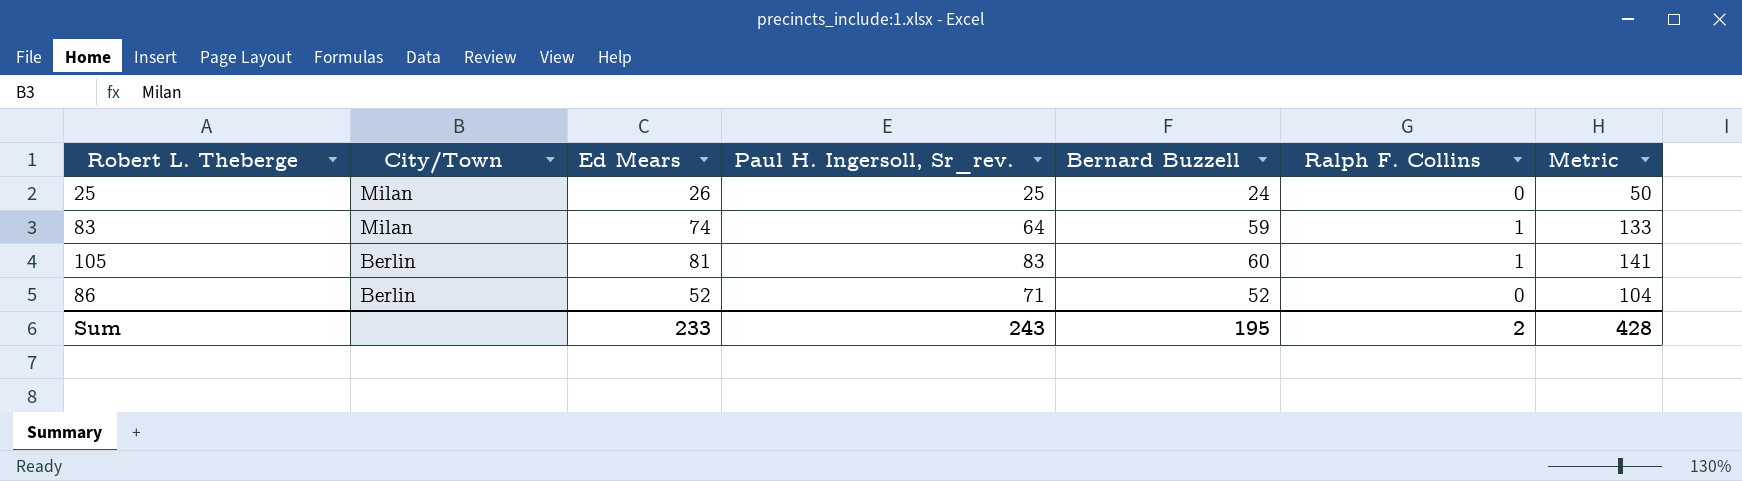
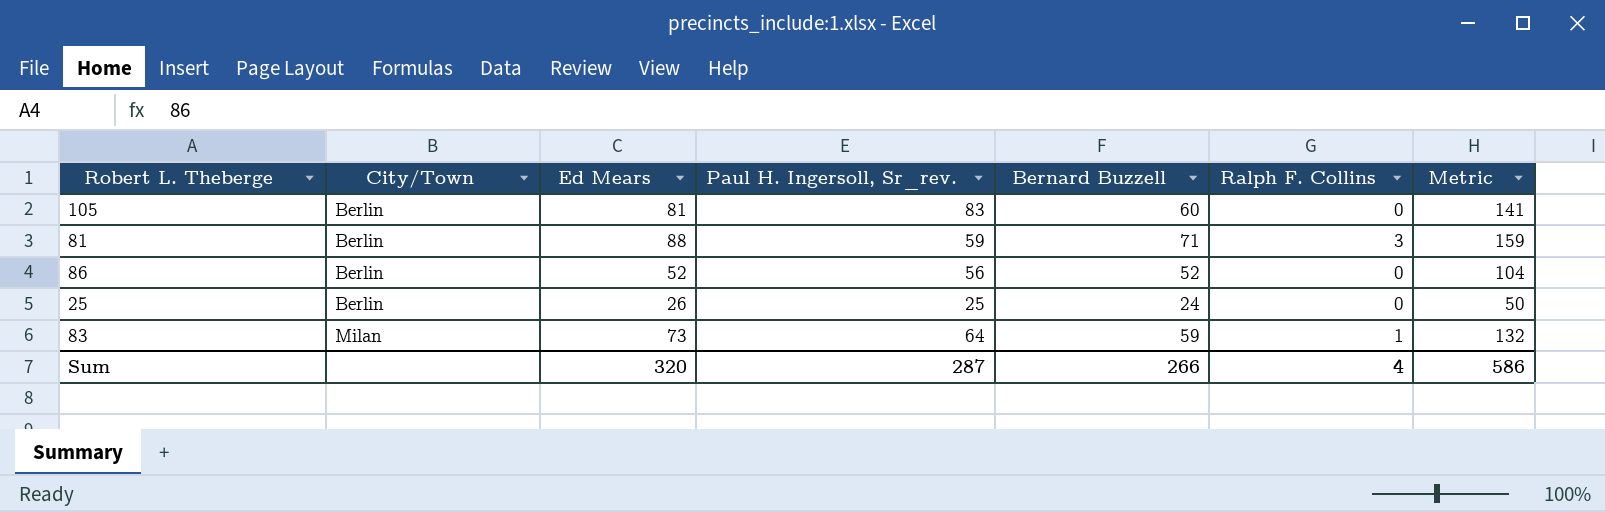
row order: City/Town descending -> City/Town ascending
105 | Ralph F. Collins: 1 -> 0
row 81: none -> Berlin | 88 | 59 | 71 | 3 | 159
86 | Paul H. Ingersoll, Sr_rev.: 71 -> 56
25 | City/Town: Milan -> Berlin
83 | Ed Mears: 74 -> 73
83 | Metric: 133 -> 132
Sum | Ed Mears: 233 -> 320
Sum | Paul H. Ingersoll, Sr_rev.: 243 -> 287
Sum | Bernard Buzzell: 195 -> 266
Sum | Ralph F. Collins: 2 -> 4
Sum | Metric: 428 -> 586

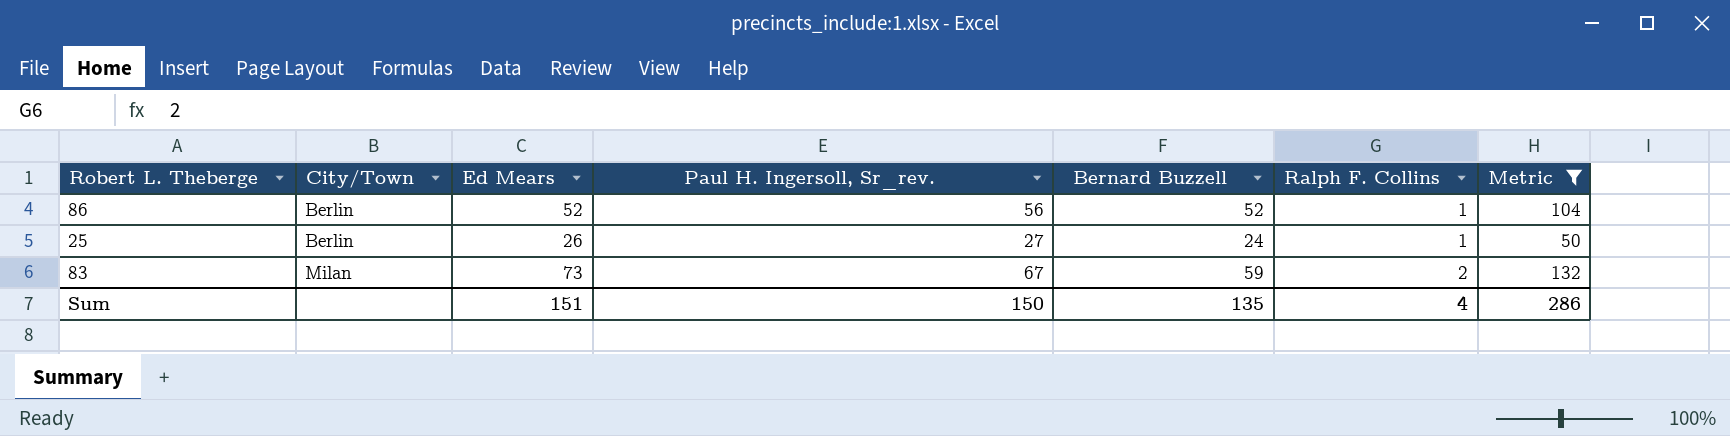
filter: none -> Metric <= 132
86 | Ralph F. Collins: 0 -> 1
25 | Paul H. Ingersoll, Sr_rev.: 25 -> 27
25 | Ralph F. Collins: 0 -> 1
83 | Paul H. Ingersoll, Sr_rev.: 64 -> 67
83 | Ralph F. Collins: 1 -> 2
Sum | Ed Mears: 320 -> 151
Sum | Paul H. Ingersoll, Sr_rev.: 287 -> 150
Sum | Bernard Buzzell: 266 -> 135
Sum | Metric: 586 -> 286

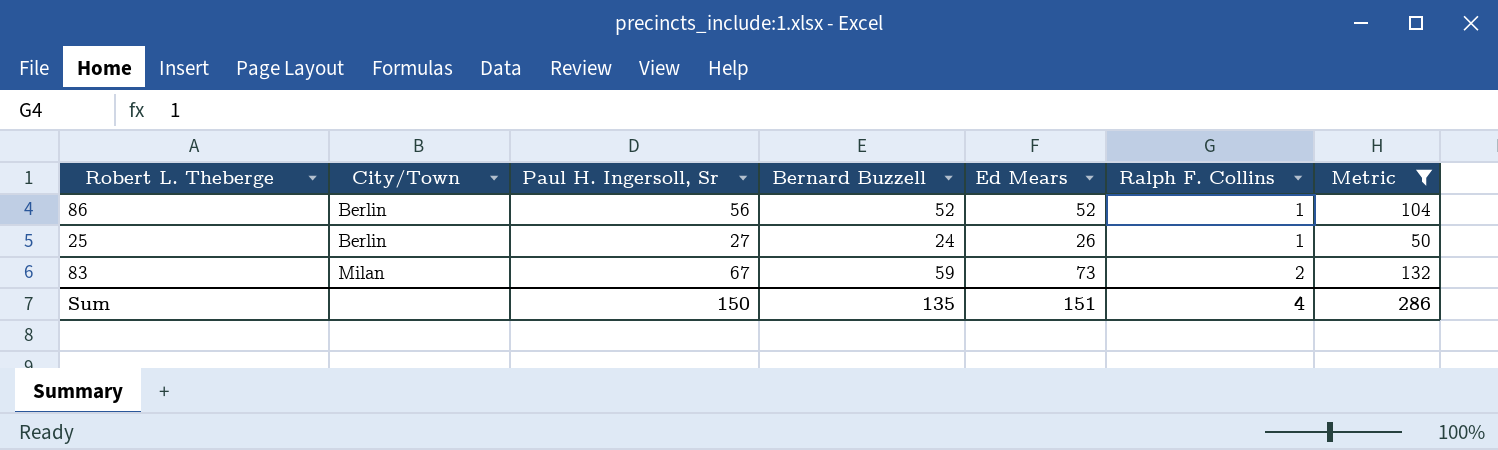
column name: Paul H. Ingersoll, Sr_rev. -> Paul H. Ingersoll, Sr
column Ed Mears | position: 3 -> 5

